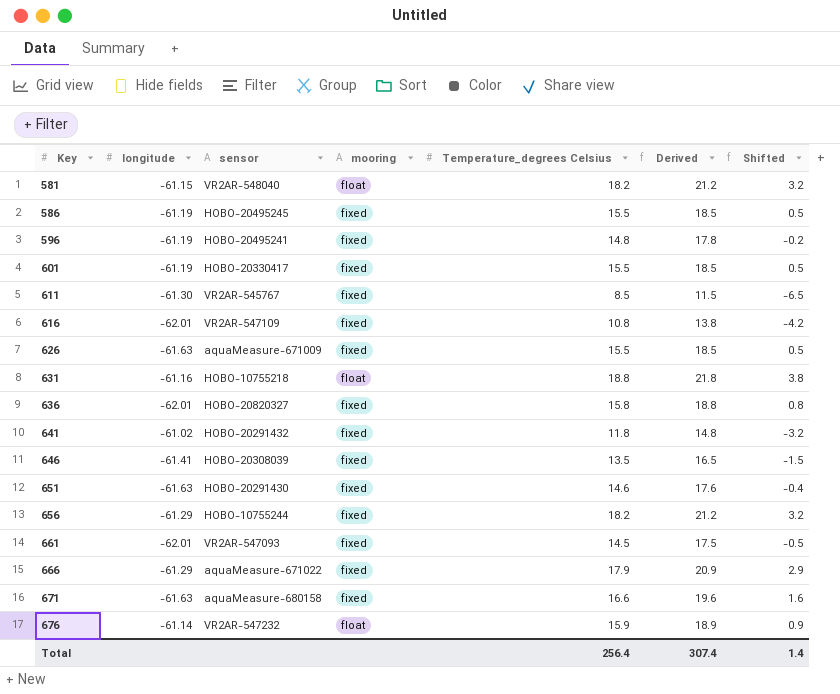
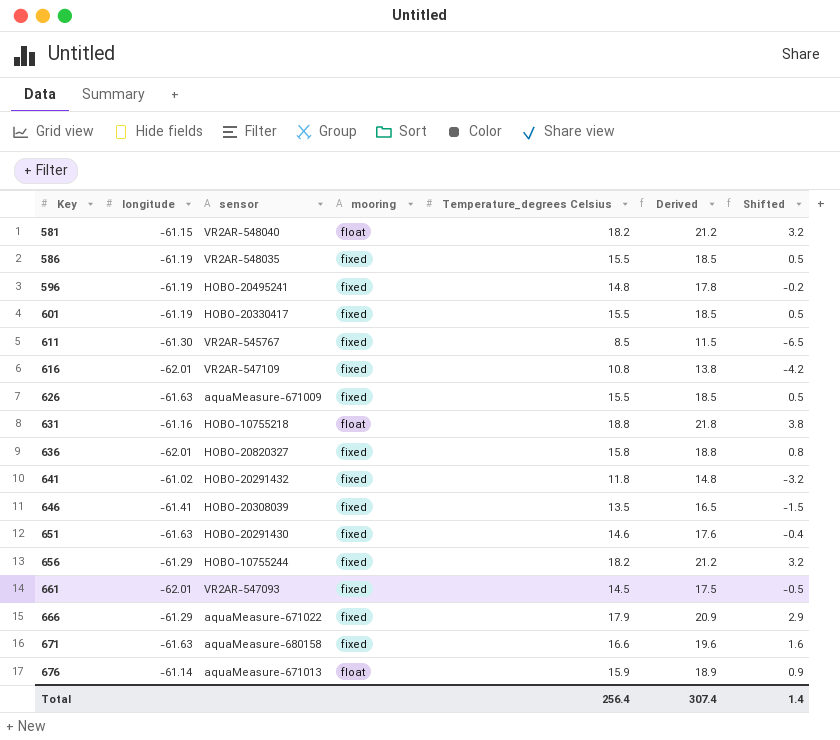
586 | sensor: HOBO-20495245 -> VR2AR-548035
676 | sensor: VR2AR-547232 -> aquaMeasure-671013

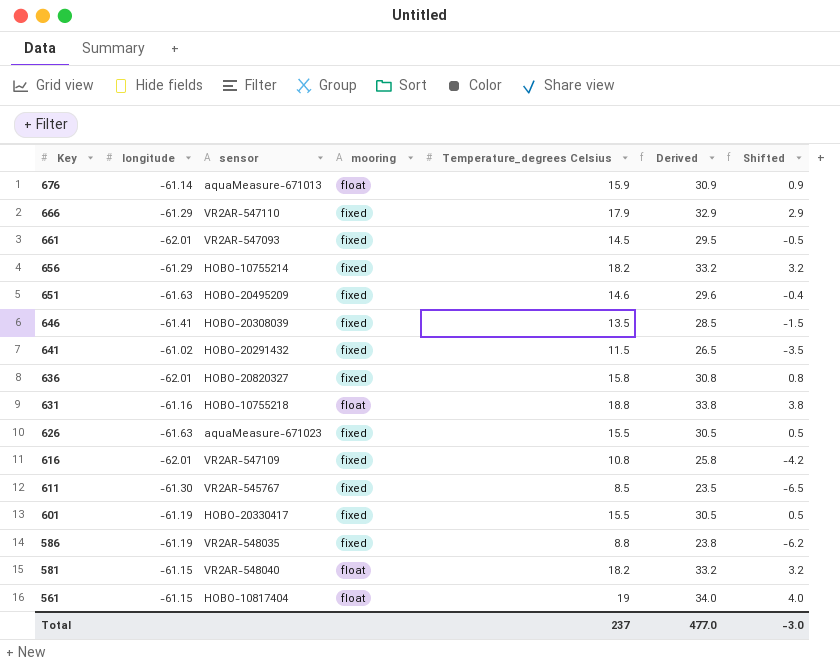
row order: Key ascending -> Key descending
column Derived | formula: [Temperature_degrees Celsius] + 3 -> [Temperature_degrees Celsius] + 15
row 596: -61.19 | HOBO-20495241 | fixed | 14.8 | 17.8 | -0.2 -> none
row 671: -61.63 | aquaMeasure-680158 | fixed | 16.6 | 19.6 | 1.6 -> none
666 | sensor: aquaMeasure-671022 -> VR2AR-547110
656 | sensor: HOBO-10755244 -> HOBO-10755214
651 | sensor: HOBO-20291430 -> HOBO-20495209
641 | Temperature_degrees Celsius: 11.8 -> 11.5
641 | Shifted: -3.2 -> -3.5
626 | sensor: aquaMeasure-671009 -> aquaMeasure-671023
586 | Temperature_degrees Celsius: 15.5 -> 8.8
586 | Shifted: 0.5 -> -6.2
row 561: none -> -61.15 | HOBO-10817404 | float | 19 | 34.0 | 4.0
Total | Temperature_degrees Celsius: 256.4 -> 237
Total | Derived: 307.4 -> 477.0
Total | Shifted: 1.4 -> -3.0

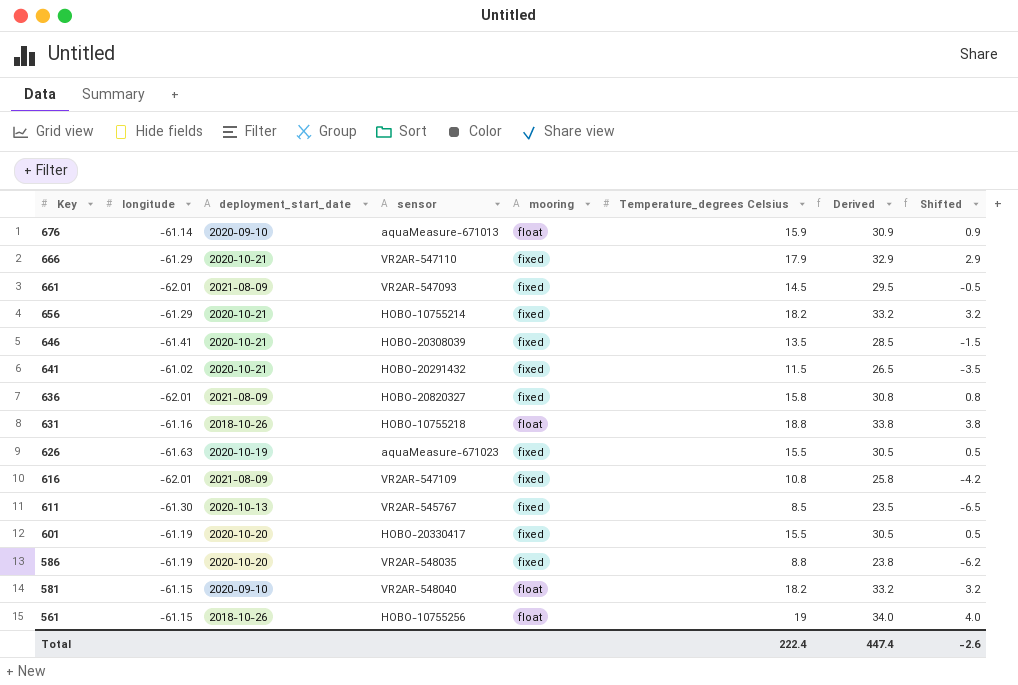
column deployment_start_date | position: none -> 3
row 651: -61.63 | HOBO-20495209 | fixed | 14.6 | 29.6 | -0.4 -> none
561 | sensor: HOBO-10817404 -> HOBO-10755256
Total | Temperature_degrees Celsius: 237 -> 222.4
Total | Derived: 477.0 -> 447.4
Total | Shifted: -3.0 -> -2.6

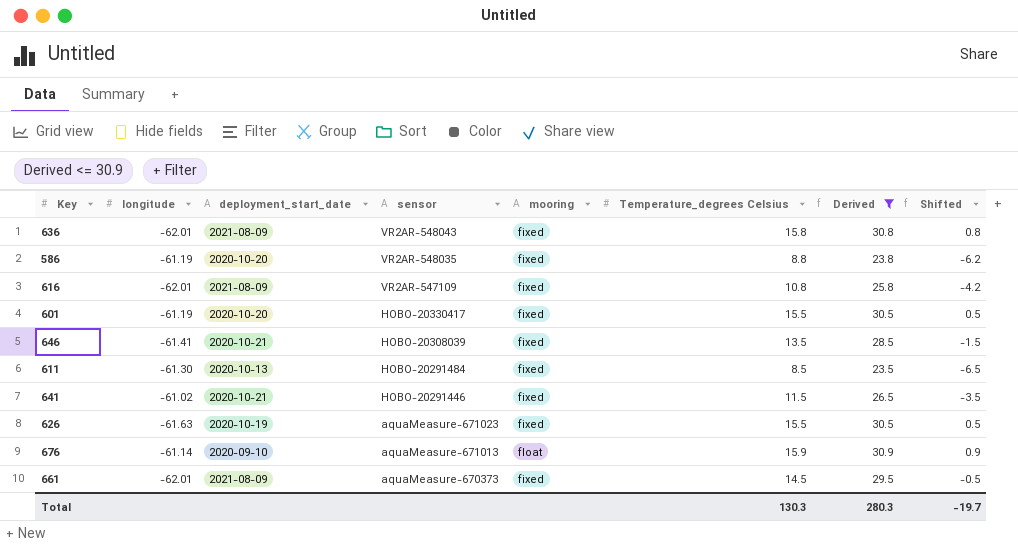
filter: none -> Derived <= 30.9
row order: Key descending -> sensor descending
636 | sensor: HOBO-20820327 -> VR2AR-548043
611 | sensor: VR2AR-545767 -> HOBO-20291484
641 | sensor: HOBO-20291432 -> HOBO-20291446
661 | sensor: VR2AR-547093 -> aquaMeasure-670373
Total | Temperature_degrees Celsius: 222.4 -> 130.3
Total | Derived: 447.4 -> 280.3
Total | Shifted: -2.6 -> -19.7

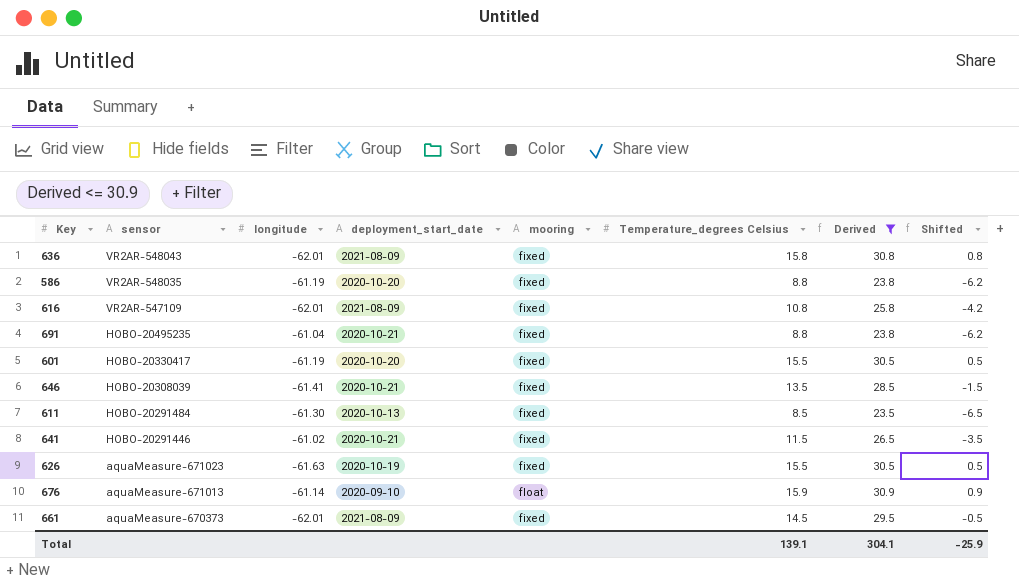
column sensor | position: 4 -> 2
row 691: none -> HOBO-20495235 | -61.04 | 2020-10-21 | fixed | 8.8 | 23.8 | -6.2
Total | Temperature_degrees Celsius: 130.3 -> 139.1
Total | Derived: 280.3 -> 304.1
Total | Shifted: -19.7 -> -25.9

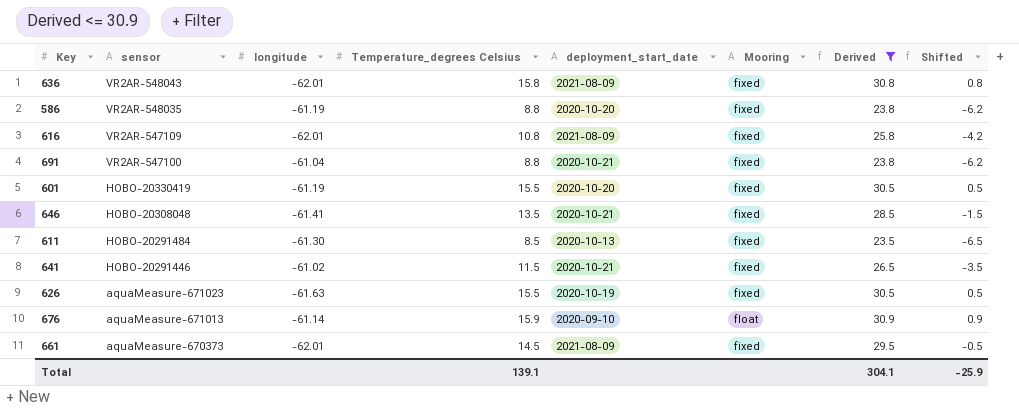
column Temperature_degrees Celsius | position: 6 -> 4
column name: mooring -> Mooring
691 | sensor: HOBO-20495235 -> VR2AR-547100
601 | sensor: HOBO-20330417 -> HOBO-20330419
646 | sensor: HOBO-20308039 -> HOBO-20308048

